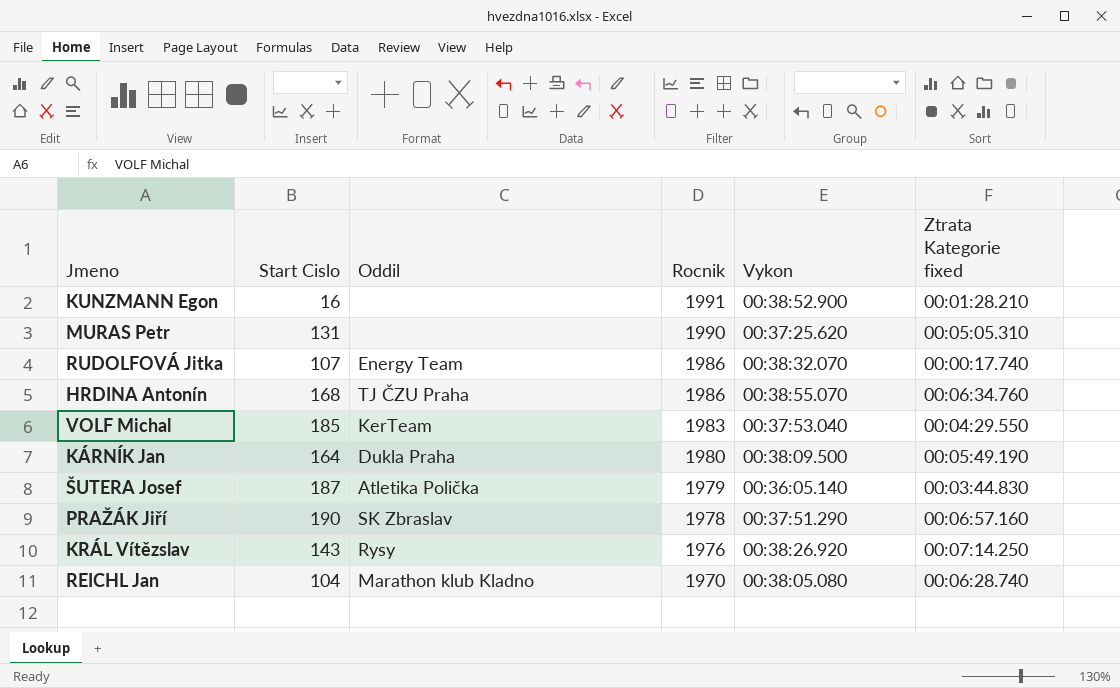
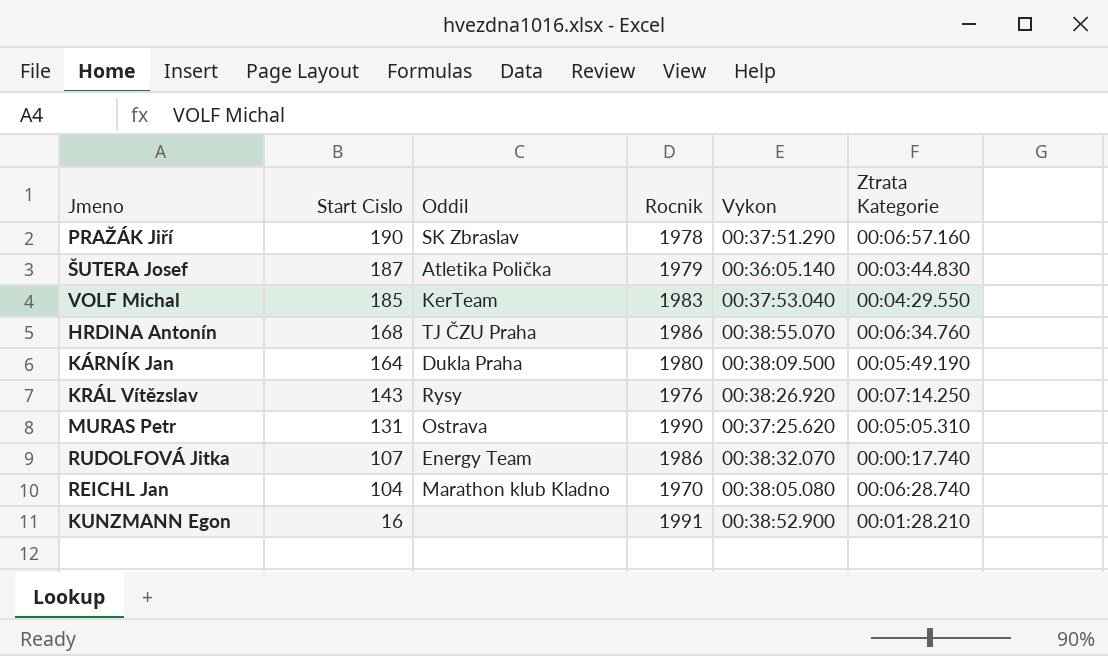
row order: Rocnik descending -> Start Cislo descending
column name: Ztrata Kategorie fixed -> Ztrata Kategorie
MURAS Petr | Oddil: none -> Ostrava

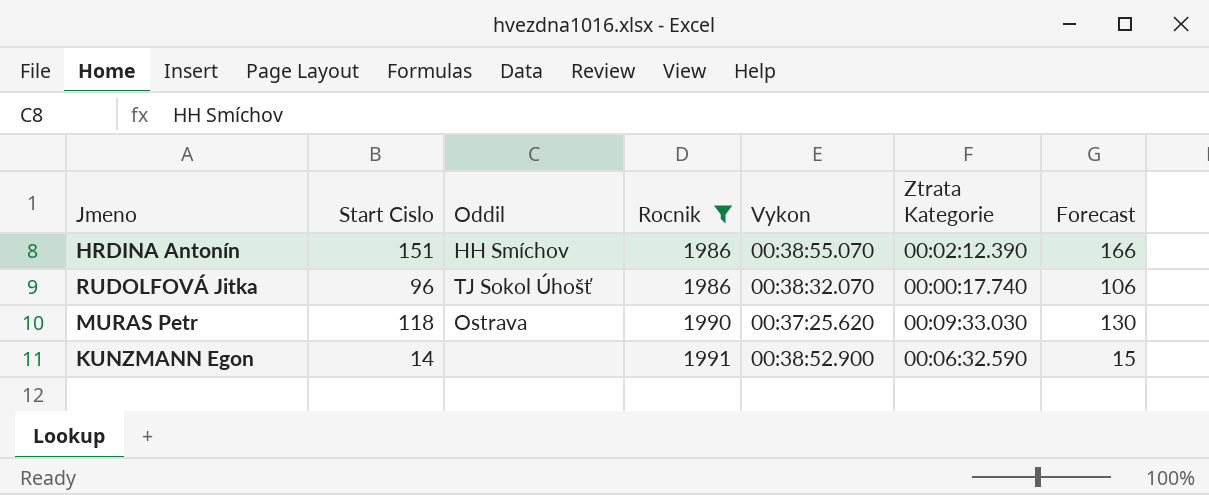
filter: none -> Rocnik >= 1986
row order: Start Cislo descending -> Rocnik ascending
column Forecast | formula: none -> [Start Cislo] * 1.1
HRDINA Antonín | Start Cislo: 168 -> 151
HRDINA Antonín | Oddil: TJ ČZU Praha -> HH Smíchov
HRDINA Antonín | Ztrata Kategorie: 00:06:34.760 -> 00:02:12.390
RUDOLFOVÁ Jitka | Start Cislo: 107 -> 96
RUDOLFOVÁ Jitka | Oddil: Energy Team -> TJ Sokol Úhošť
MURAS Petr | Start Cislo: 131 -> 118
MURAS Petr | Ztrata Kategorie: 00:05:05.310 -> 00:09:33.030
KUNZMANN Egon | Start Cislo: 16 -> 14
KUNZMANN Egon | Ztrata Kategorie: 00:01:28.210 -> 00:06:32.590

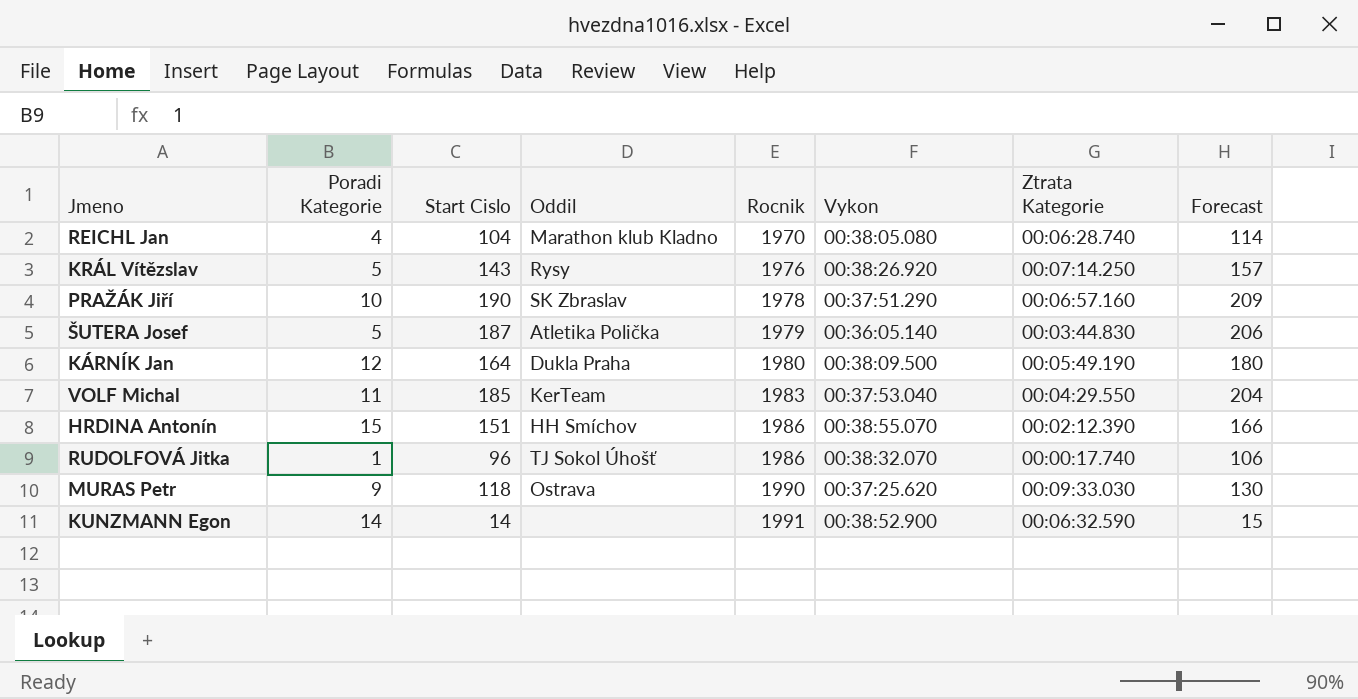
filter: Rocnik >= 1986 -> none
column Poradi Kategorie | position: none -> 2

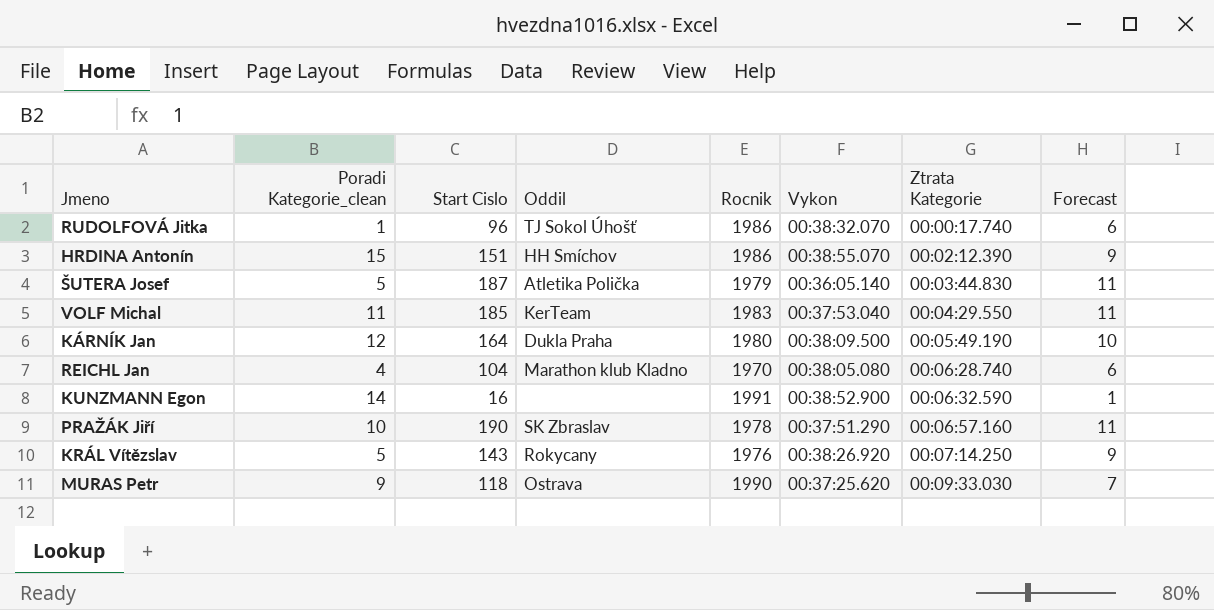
row order: Rocnik ascending -> Ztrata Kategorie ascending
column name: Poradi Kategorie -> Poradi Kategorie_clean
column Forecast | formula: [Start Cislo] * 1.1 -> [Start Cislo] * 0.06
KUNZMANN Egon | Start Cislo: 14 -> 16
KRÁL Vítězslav | Oddil: Rysy -> Rokycany

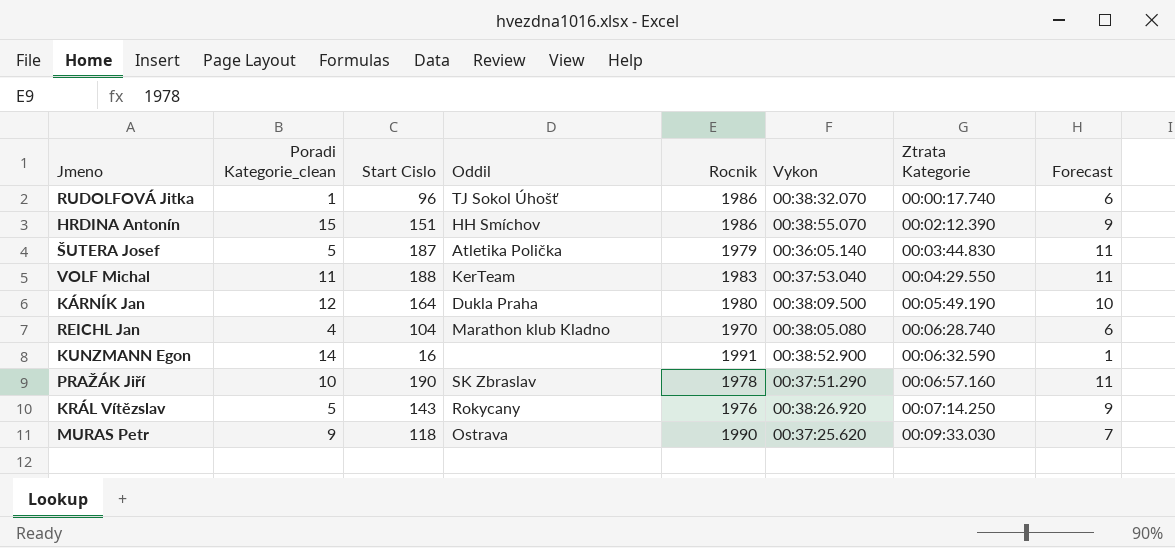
VOLF Michal | Start Cislo: 185 -> 188

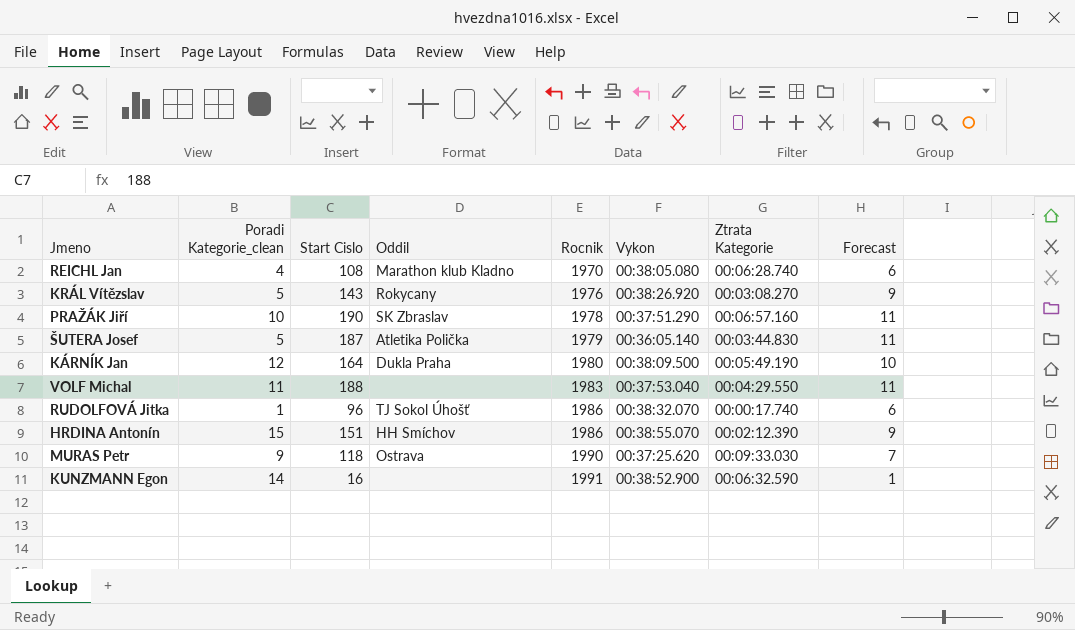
row order: Ztrata Kategorie ascending -> Rocnik ascending
REICHL Jan | Start Cislo: 104 -> 108
KRÁL Vítězslav | Ztrata Kategorie: 00:07:14.250 -> 00:03:08.270
VOLF Michal | Oddil: KerTeam -> none

